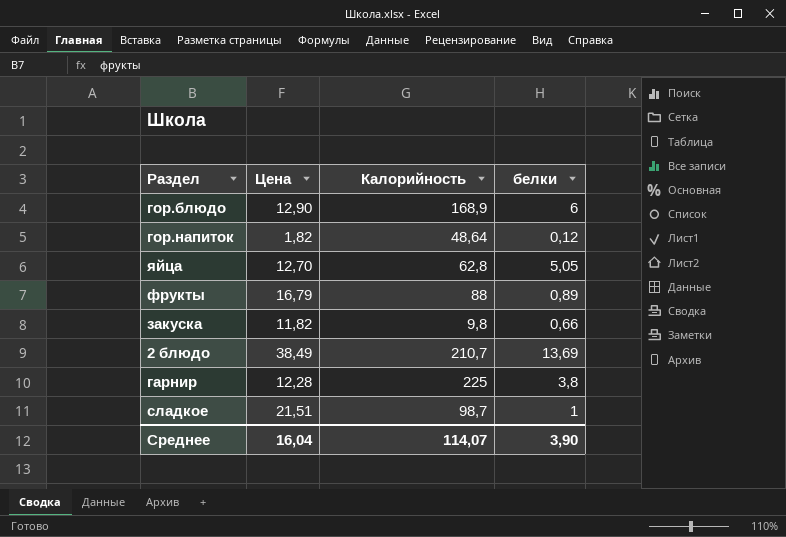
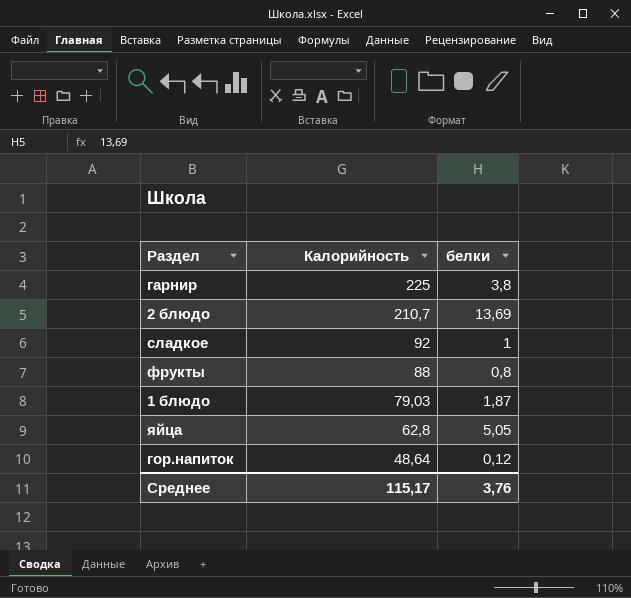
row order: none -> Калорийность descending
column Цена | position: 2 -> none
row гор.блюдо: 12,90 | 168,9 | 6 -> none
row закуска: 11,82 | 9,8 | 0,66 -> none
сладкое | Калорийность: 98,7 -> 92
фрукты | белки: 0,89 -> 0,8
row 1 блюдо: none -> 79,03 | 1,87
Среднее | Калорийность: 114,07 -> 115,17
Среднее | белки: 3,90 -> 3,76

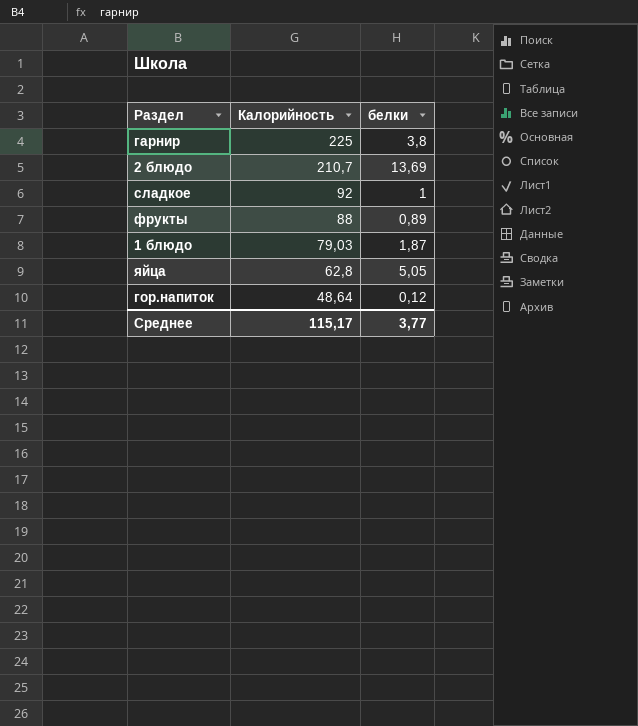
фрукты | белки: 0,8 -> 0,89
Среднее | белки: 3,76 -> 3,77

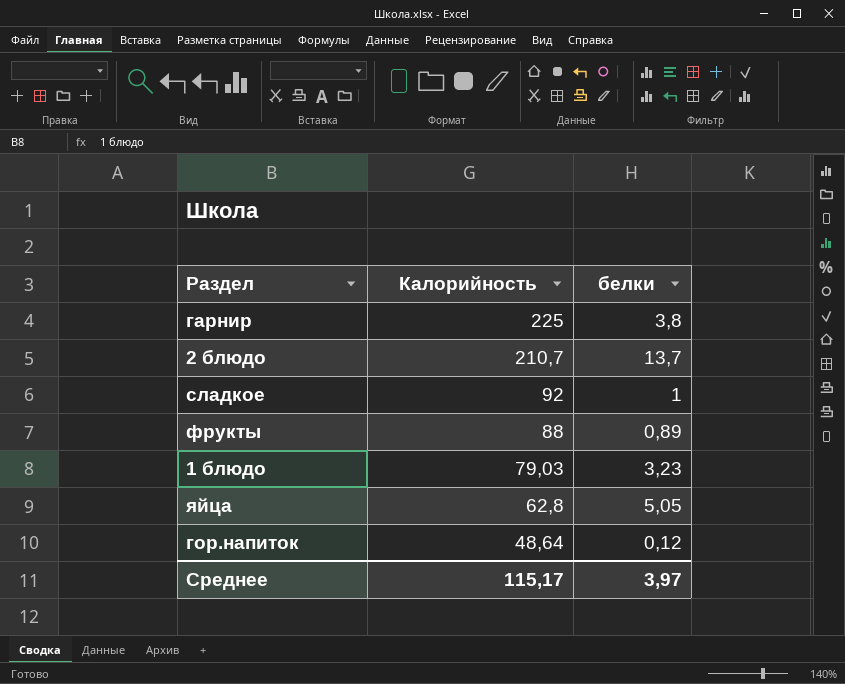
2 блюдо | белки: 13,69 -> 13,7
1 блюдо | белки: 1,87 -> 3,23
Среднее | белки: 3,77 -> 3,97

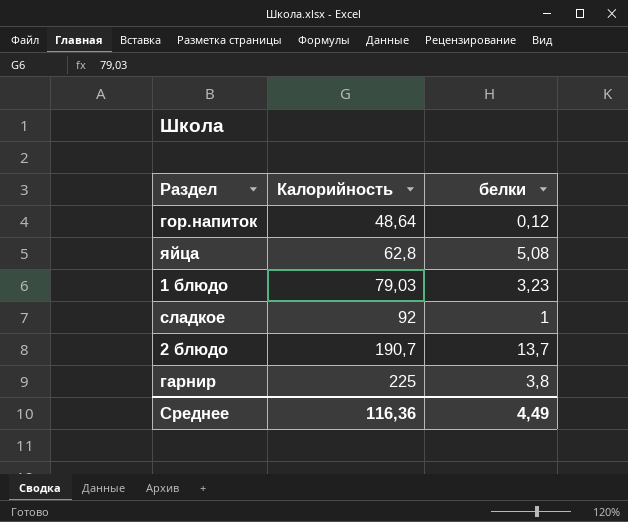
row order: Калорийность descending -> Калорийность ascending
row фрукты: 88 | 0,89 -> none
яйца | белки: 5,05 -> 5,08
2 блюдо | Калорийность: 210,7 -> 190,7
Среднее | Калорийность: 115,17 -> 116,36
Среднее | белки: 3,97 -> 4,49

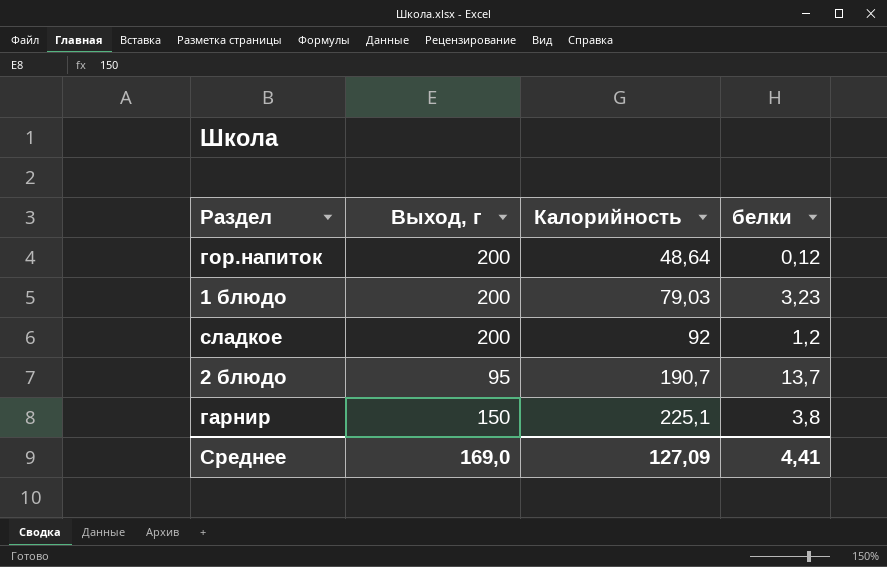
column Выход, г | position: none -> 2
row яйца: 62,8 | 5,08 -> none
сладкое | белки: 1 -> 1,2
гарнир | Калорийность: 225 -> 225,1
Среднее | Калорийность: 116,36 -> 127,09
Среднее | белки: 4,49 -> 4,41

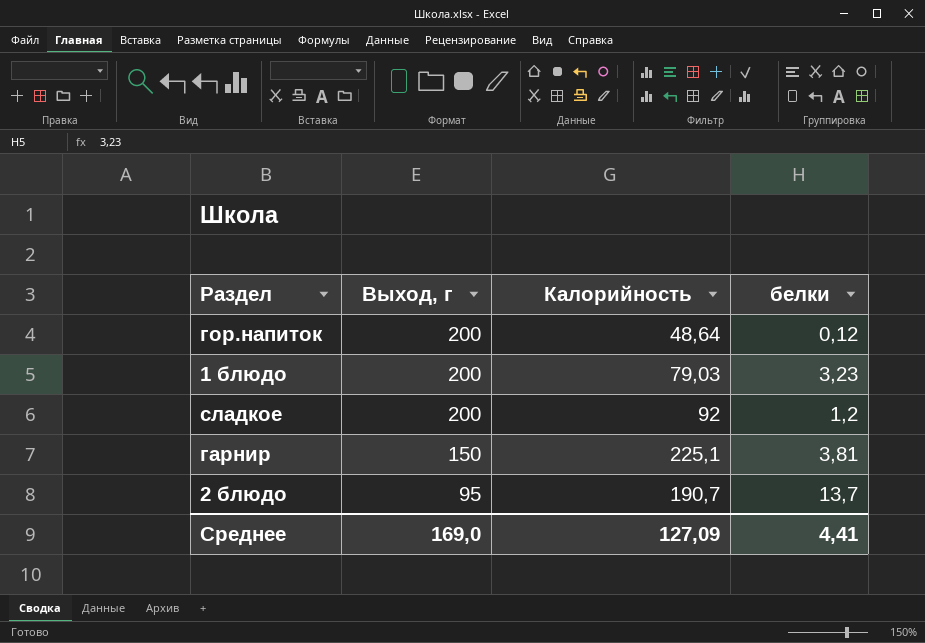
row order: Калорийность ascending -> Выход, г descending
гарнир | белки: 3,8 -> 3,81

